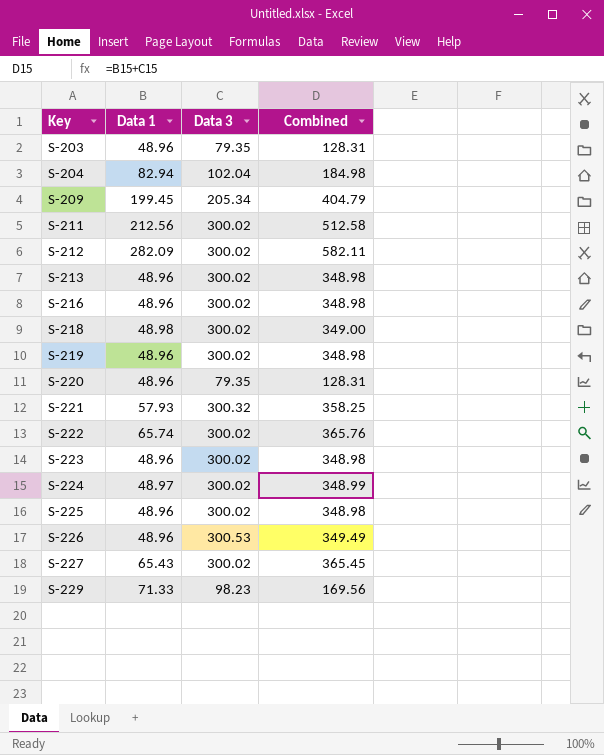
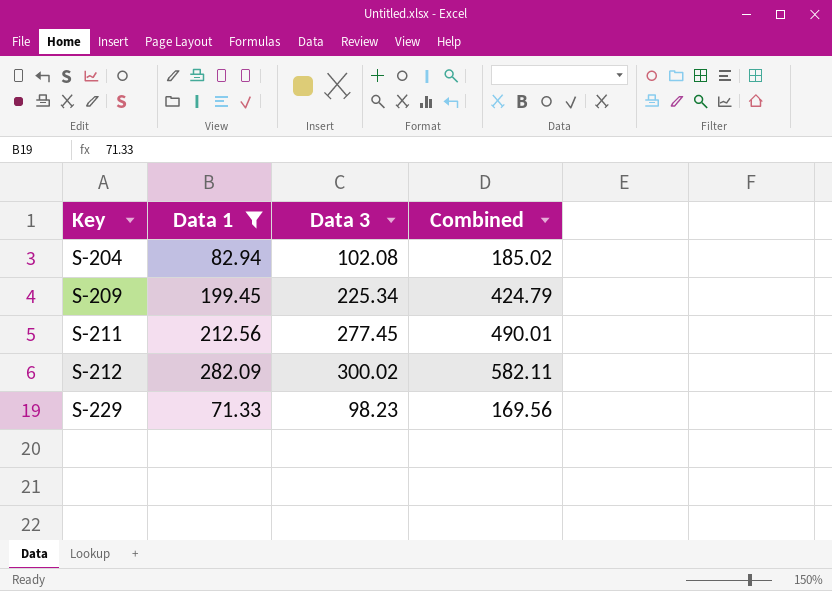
filter: none -> Data 1 >= 71.33
S-204 | Data 3: 102.04 -> 102.08
S-204 | Combined: 184.98 -> 185.02
S-209 | Data 3: 205.34 -> 225.34
S-209 | Combined: 404.79 -> 424.79
S-211 | Data 3: 300.02 -> 277.45
S-211 | Combined: 512.58 -> 490.01

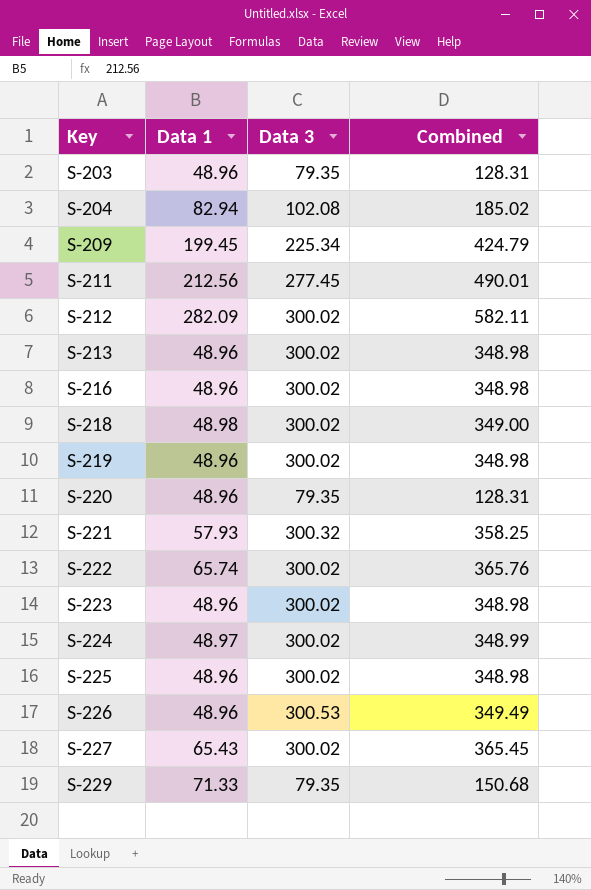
filter: Data 1 >= 71.33 -> none
S-229 | Data 3: 98.23 -> 79.35
S-229 | Combined: 169.56 -> 150.68

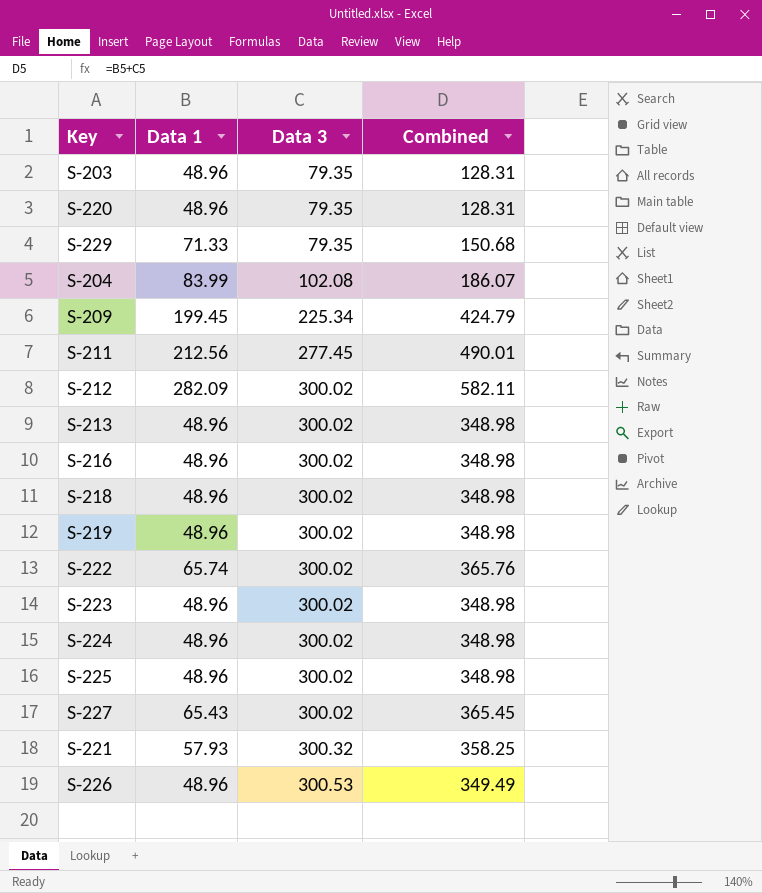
row order: Key ascending -> Data 3 ascending
S-204 | Data 1: 82.94 -> 83.99
S-204 | Combined: 185.02 -> 186.07
S-218 | Data 1: 48.98 -> 48.96
S-218 | Combined: 349.00 -> 348.98
S-224 | Data 1: 48.97 -> 48.96
S-224 | Combined: 348.99 -> 348.98

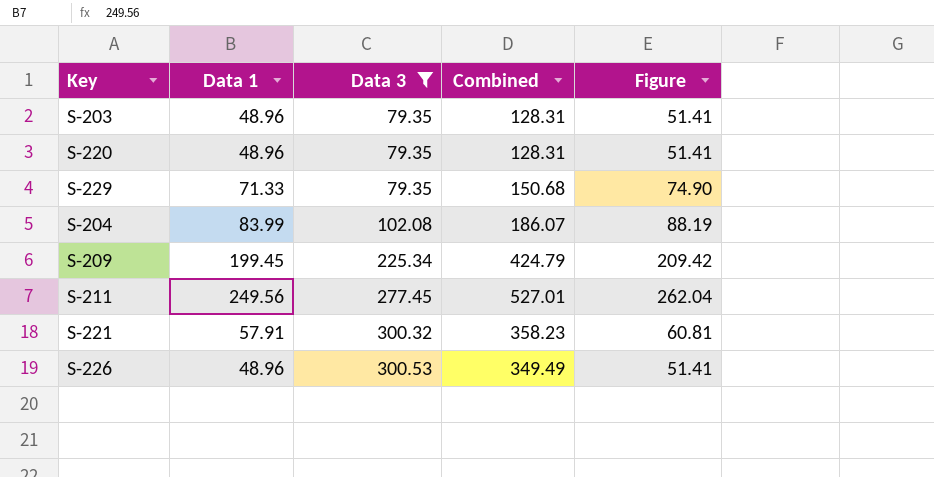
filter: none -> Data 3 != 300.02
column Figure | formula: none -> [Data 1] * 1.05
S-211 | Data 1: 212.56 -> 249.56
S-211 | Combined: 490.01 -> 527.01
S-221 | Data 1: 57.93 -> 57.91
S-221 | Combined: 358.25 -> 358.23

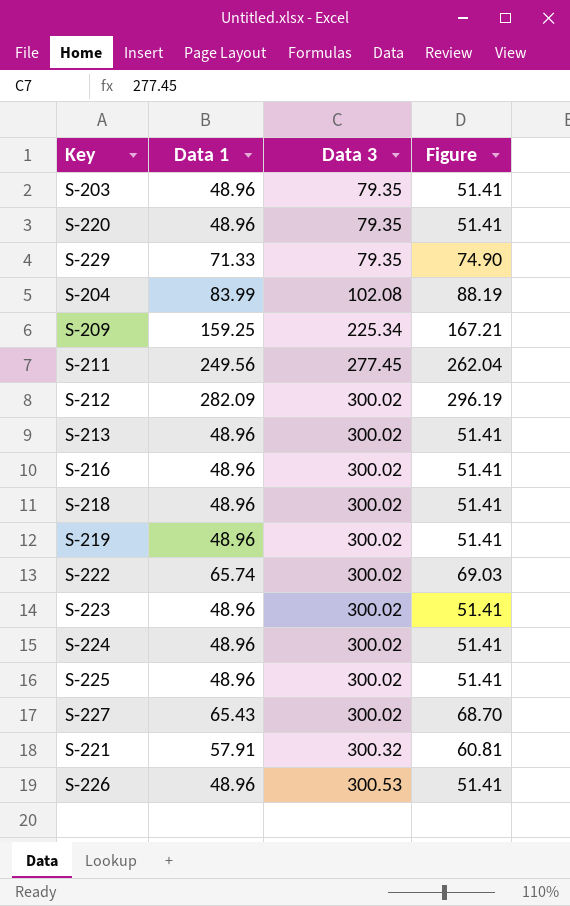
filter: Data 3 != 300.02 -> none
column Combined | formula: [Data 1] + [Data 3] -> none
S-209 | Data 1: 199.45 -> 159.25
S-209 | Figure: 209.42 -> 167.21

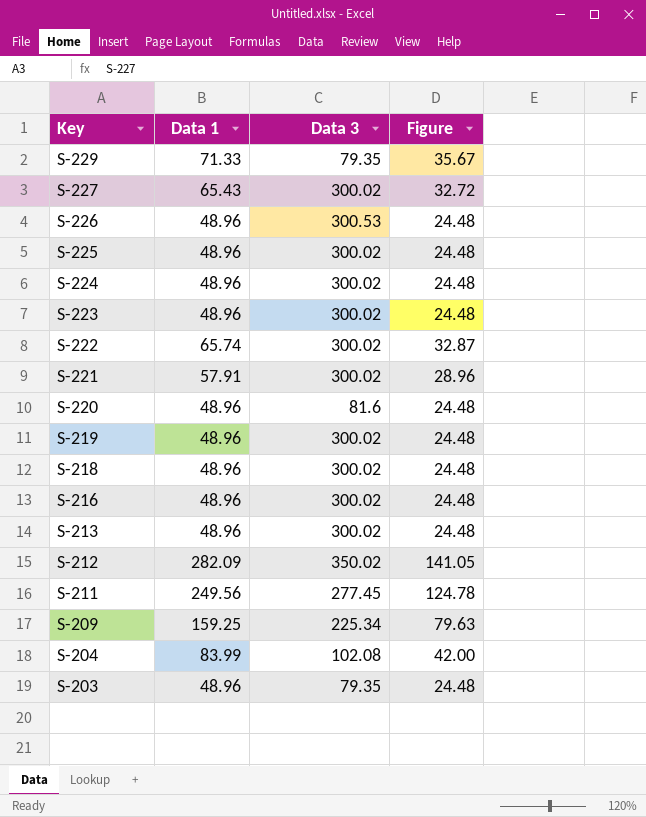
row order: Data 3 ascending -> Key descending
column Figure | formula: [Data 1] * 1.05 -> [Data 1] * 0.5
S-221 | Data 3: 300.32 -> 300.02
S-220 | Data 3: 79.35 -> 81.6
S-212 | Data 3: 300.02 -> 350.02

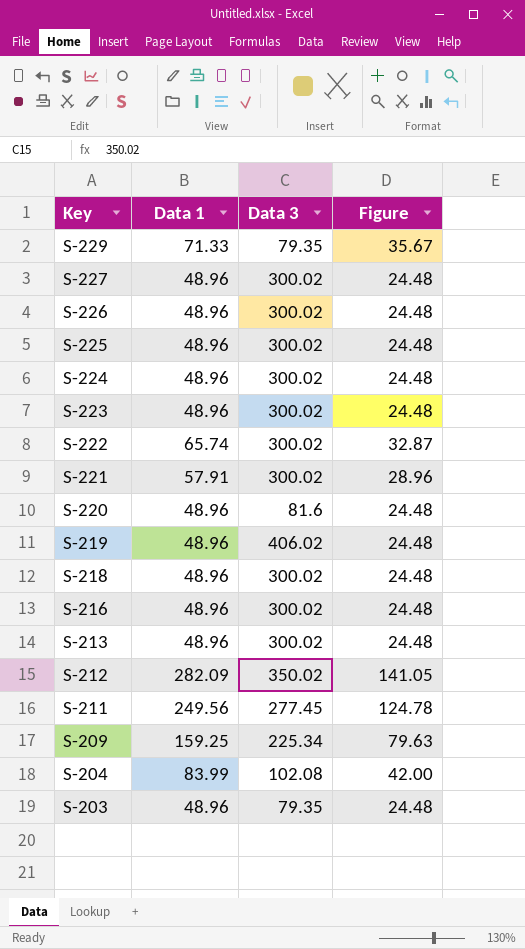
S-227 | Data 1: 65.43 -> 48.96
S-227 | Figure: 32.72 -> 24.48
S-226 | Data 3: 300.53 -> 300.02
S-219 | Data 3: 300.02 -> 406.02

